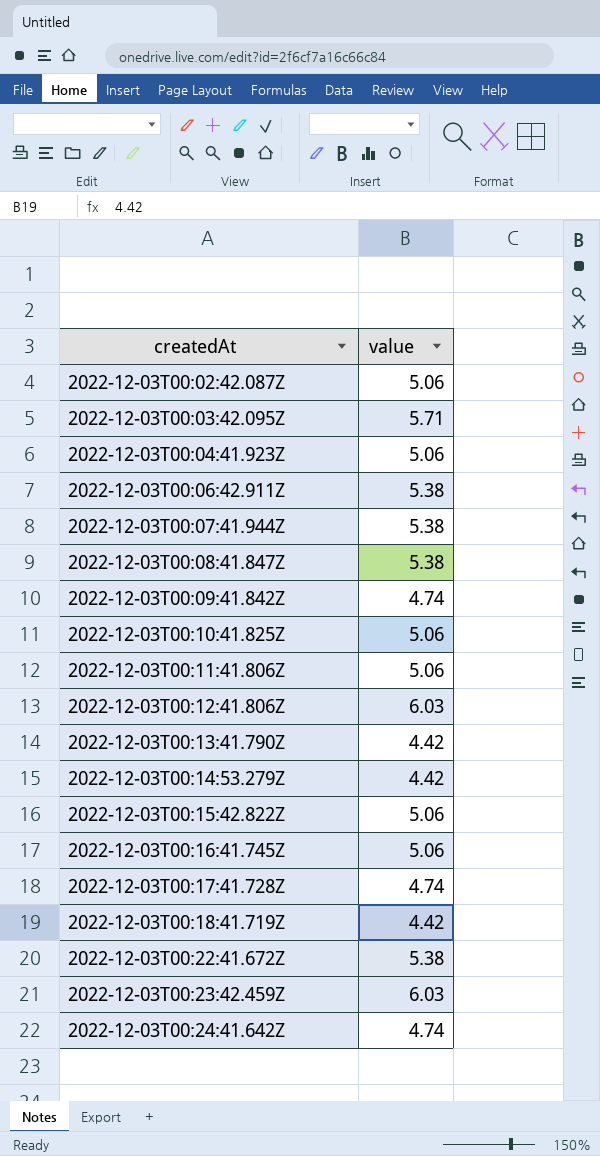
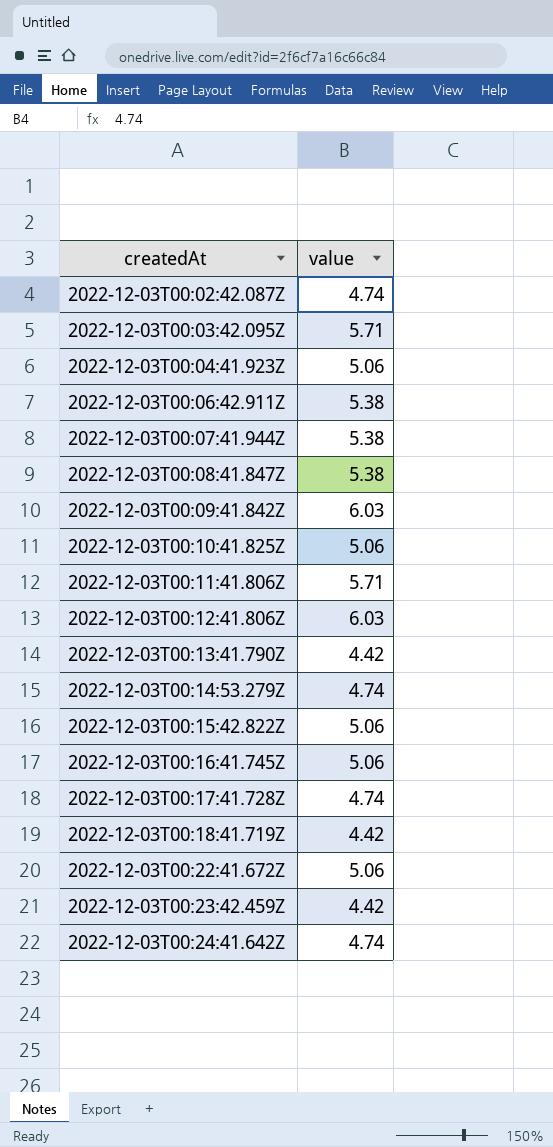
2022-12-03T00:02:42.087Z | value: 5.06 -> 4.74
2022-12-03T00:09:41.842Z | value: 4.74 -> 6.03
2022-12-03T00:11:41.806Z | value: 5.06 -> 5.71
2022-12-03T00:14:53.279Z | value: 4.42 -> 4.74
2022-12-03T00:22:41.672Z | value: 5.38 -> 5.06
2022-12-03T00:23:42.459Z | value: 6.03 -> 4.42

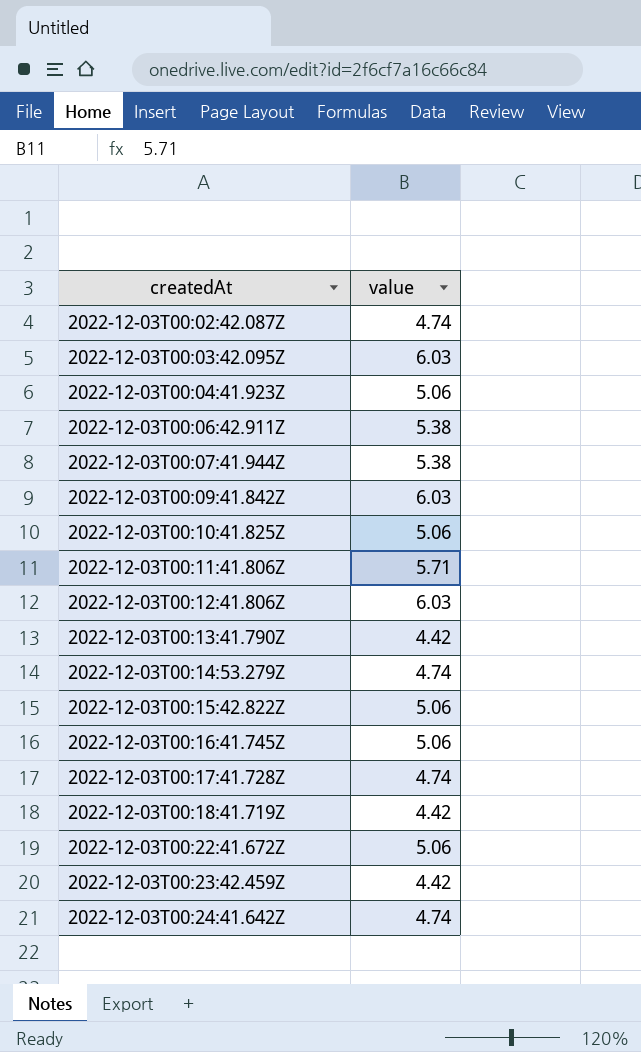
row 2022-12-03T00:08:41.847Z: 5.38 -> none
2022-12-03T00:03:42.095Z | value: 5.71 -> 6.03

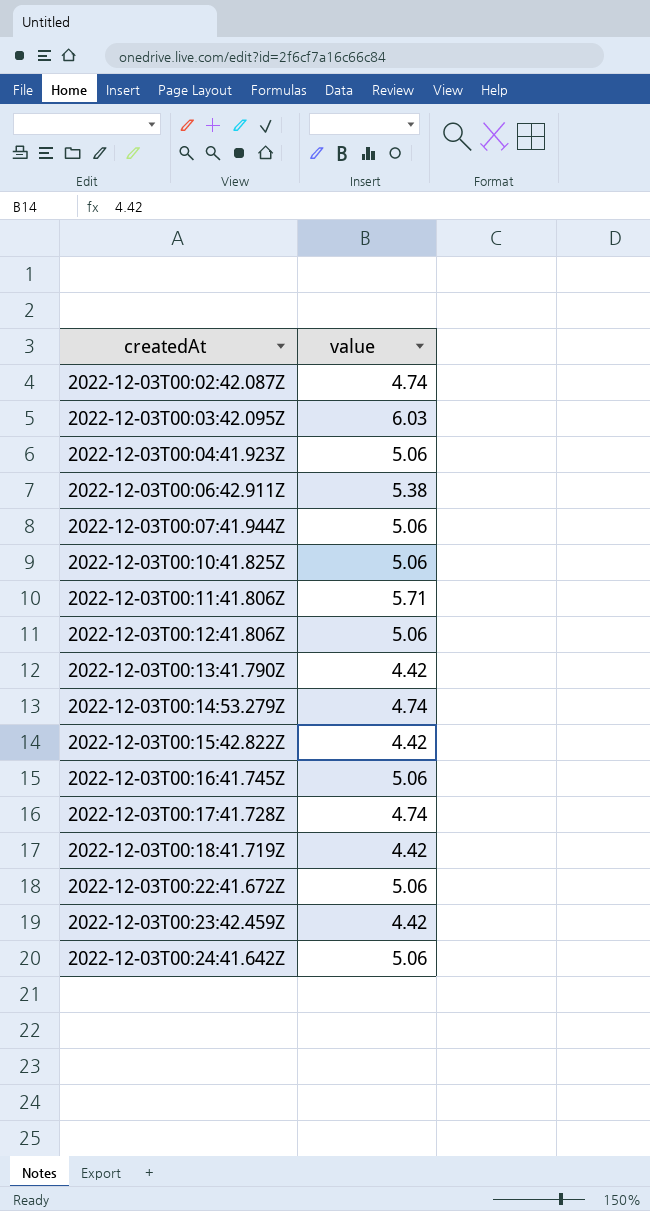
row 2022-12-03T00:09:41.842Z: 6.03 -> none
2022-12-03T00:07:41.944Z | value: 5.38 -> 5.06
2022-12-03T00:12:41.806Z | value: 6.03 -> 5.06
2022-12-03T00:15:42.822Z | value: 5.06 -> 4.42
2022-12-03T00:24:41.642Z | value: 4.74 -> 5.06

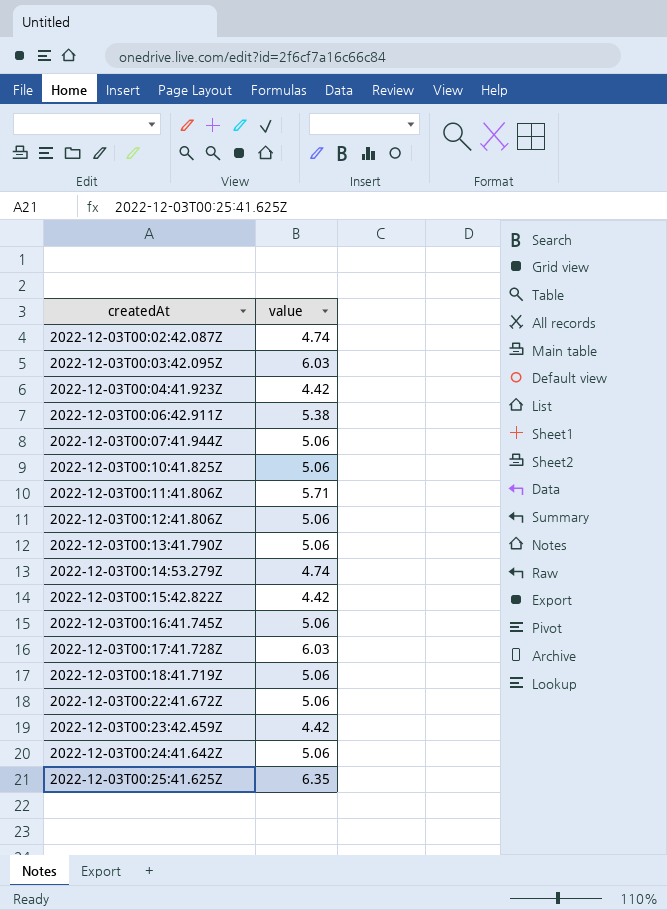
2022-12-03T00:04:41.923Z | value: 5.06 -> 4.42
2022-12-03T00:13:41.790Z | value: 4.42 -> 5.06
2022-12-03T00:17:41.728Z | value: 4.74 -> 6.03
2022-12-03T00:18:41.719Z | value: 4.42 -> 5.06
row 2022-12-03T00:25:41.625Z: none -> 6.35

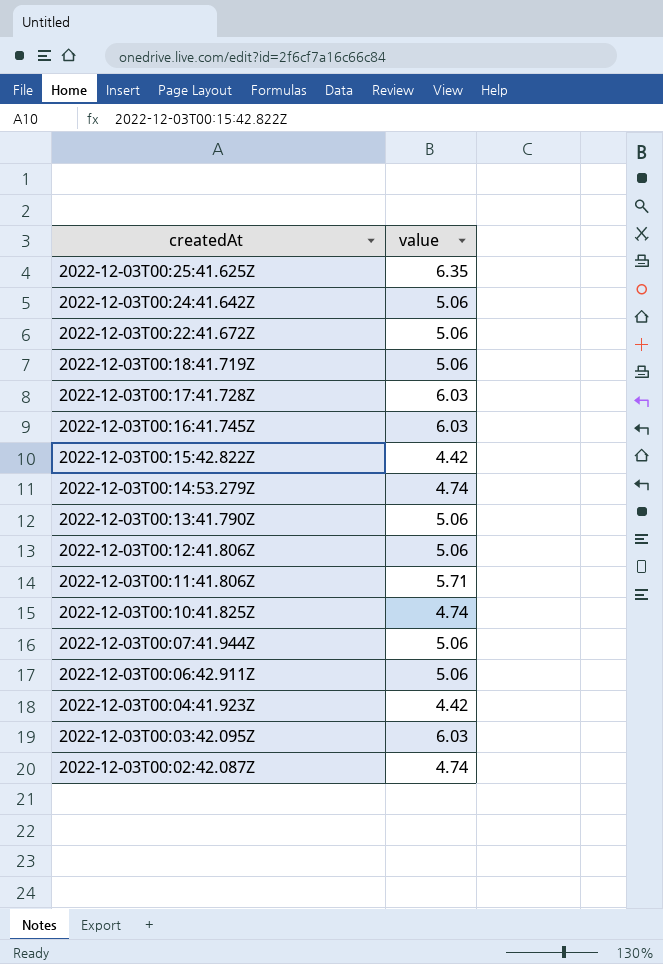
row order: createdAt ascending -> createdAt descending
row 2022-12-03T00:23:42.459Z: 4.42 -> none
2022-12-03T00:16:41.745Z | value: 5.06 -> 6.03
2022-12-03T00:10:41.825Z | value: 5.06 -> 4.74
2022-12-03T00:06:42.911Z | value: 5.38 -> 5.06

